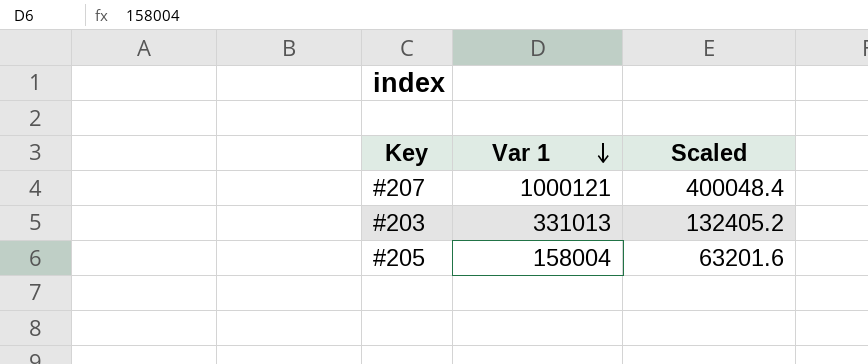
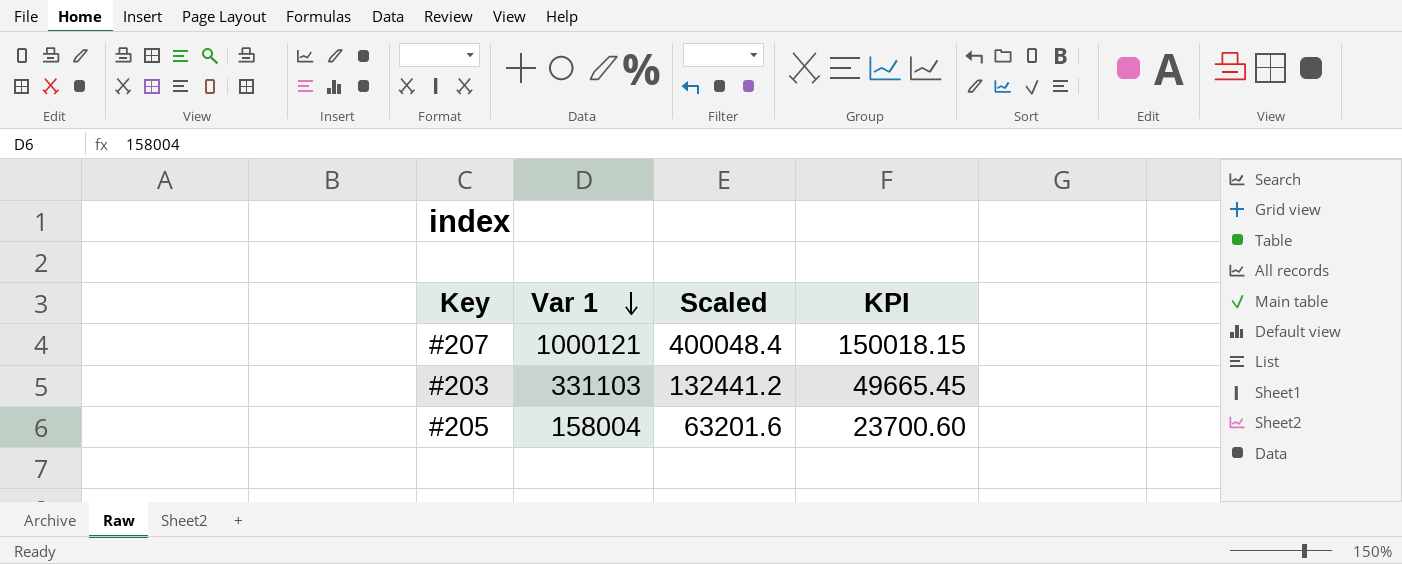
column KPI | formula: none -> [Var 1] * 0.15
#203 | Var 1: 331013 -> 331103
#203 | Scaled: 132405.2 -> 132441.2

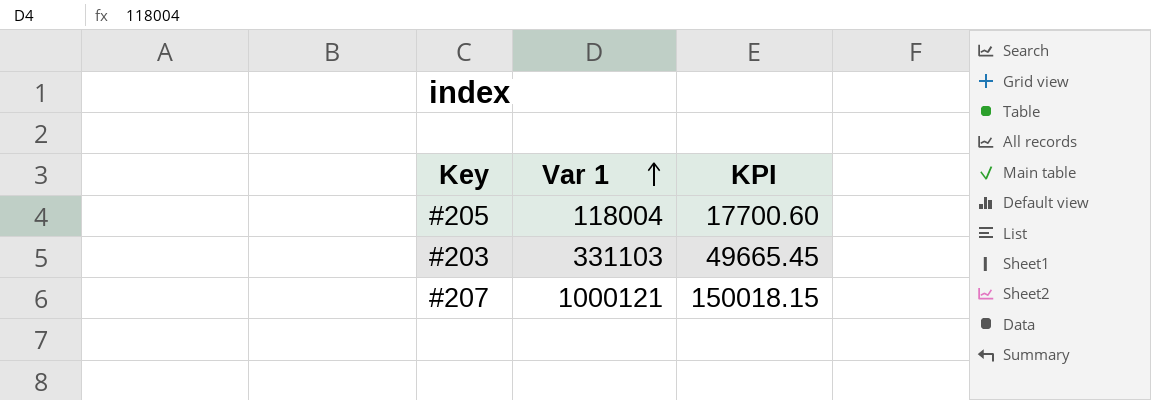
row order: Var 1 descending -> Var 1 ascending
column Scaled | formula: [Var 1] * 0.4 -> none
#205 | Var 1: 158004 -> 118004
#205 | KPI: 23700.60 -> 17700.60

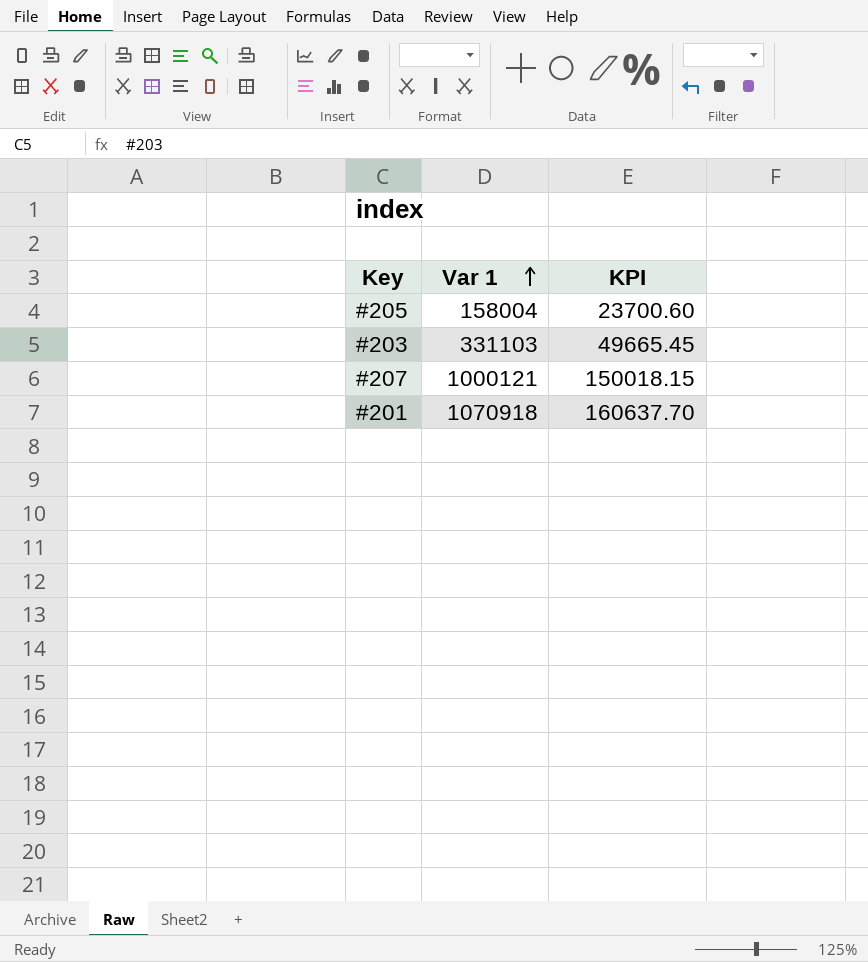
#205 | Var 1: 118004 -> 158004
#205 | KPI: 17700.60 -> 23700.60
row #201: none -> 1070918 | 160637.70

